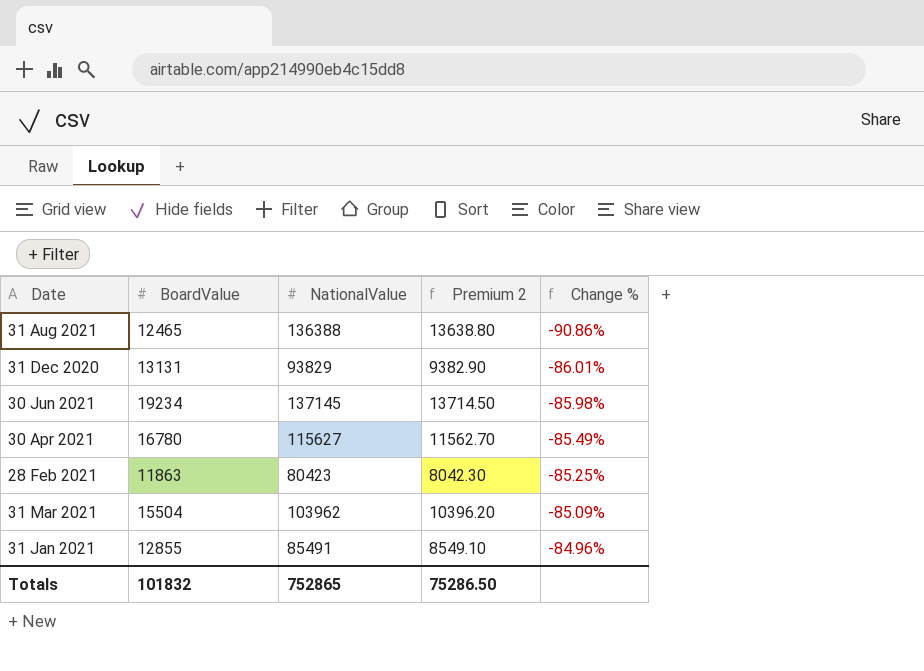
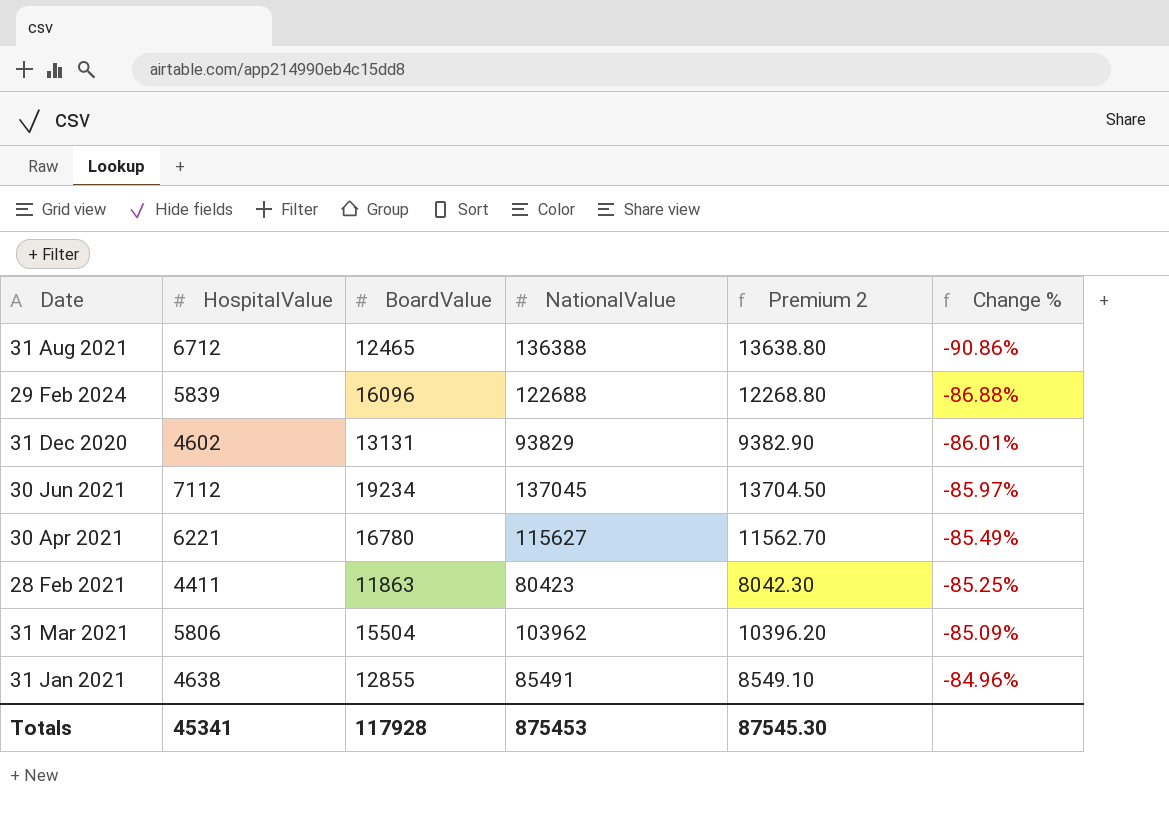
column HospitalValue | position: none -> 2
row 29 Feb 2024: none -> 5839 | 16096 | 122688 | 12268.80 | -86.88%
30 Jun 2021 | NationalValue: 137145 -> 137045
30 Jun 2021 | Premium 2: 13714.50 -> 13704.50
30 Jun 2021 | Change %: -85.98% -> -85.97%
Totals | BoardValue: 101832 -> 117928
Totals | NationalValue: 752865 -> 875453
Totals | Premium 2: 75286.50 -> 87545.30

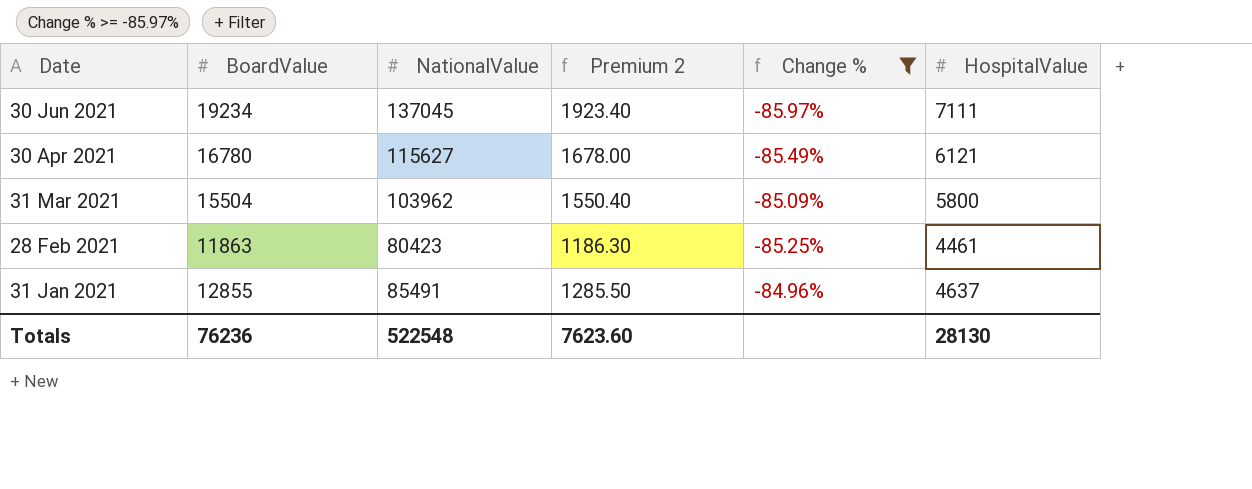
filter: none -> Change % >= -85.97%
row order: Change % ascending -> Date descending
column Premium 2 | formula: [NationalValue] * 0.1 -> [BoardValue] * 0.1
column HospitalValue | position: 2 -> 6
30 Jun 2021 | HospitalValue: 7112 -> 7111
30 Apr 2021 | HospitalValue: 6221 -> 6121
31 Mar 2021 | HospitalValue: 5806 -> 5800
28 Feb 2021 | HospitalValue: 4411 -> 4461
31 Jan 2021 | HospitalValue: 4638 -> 4637
Totals | BoardValue: 117928 -> 76236
Totals | NationalValue: 875453 -> 522548
Totals | Premium 2: 87545.30 -> 7623.60
Totals | HospitalValue: 45341 -> 28130

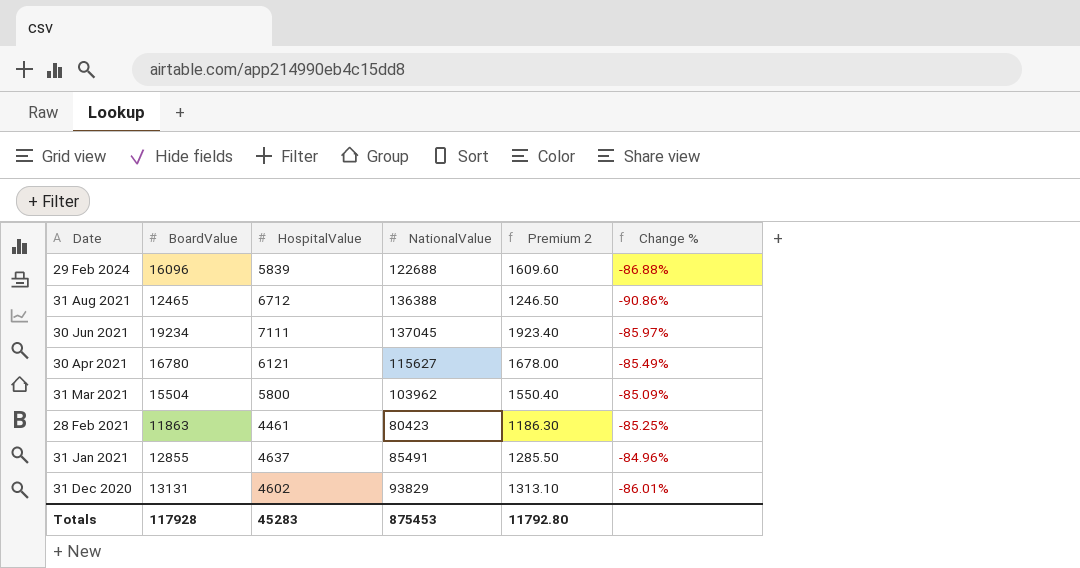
filter: Change % >= -85.97% -> none
column HospitalValue | position: 6 -> 3
Totals | BoardValue: 76236 -> 117928
Totals | HospitalValue: 28130 -> 45283
Totals | NationalValue: 522548 -> 875453
Totals | Premium 2: 7623.60 -> 11792.80

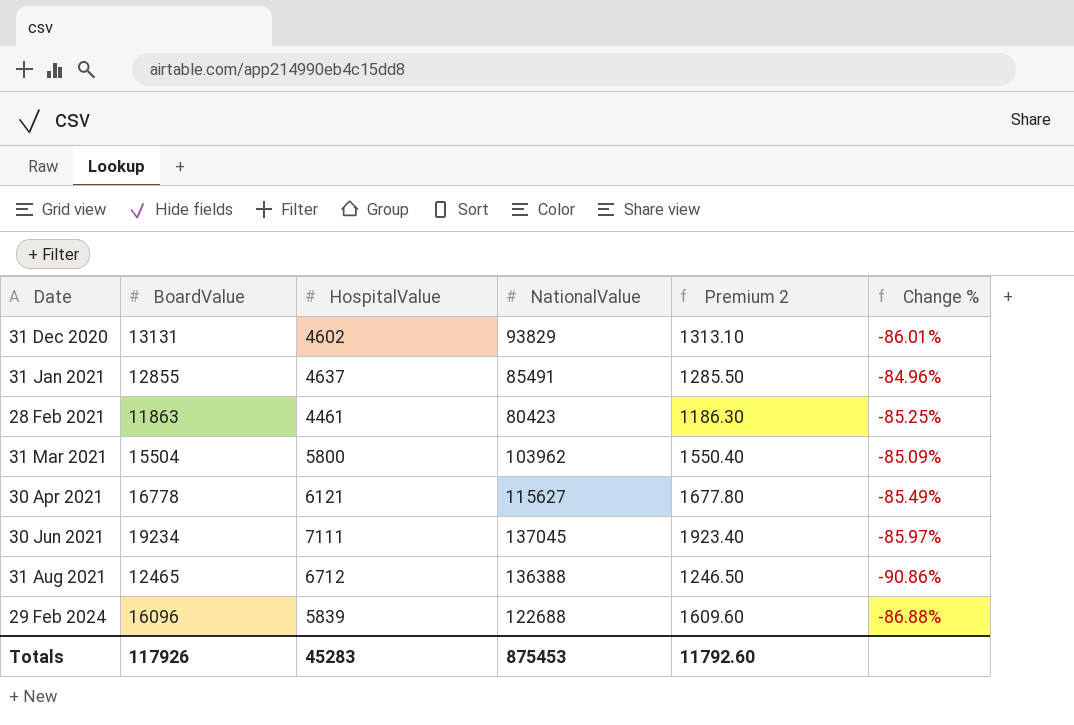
row order: Date descending -> Date ascending
30 Apr 2021 | BoardValue: 16780 -> 16778
30 Apr 2021 | Premium 2: 1678.00 -> 1677.80
Totals | BoardValue: 117928 -> 117926
Totals | Premium 2: 11792.80 -> 11792.60

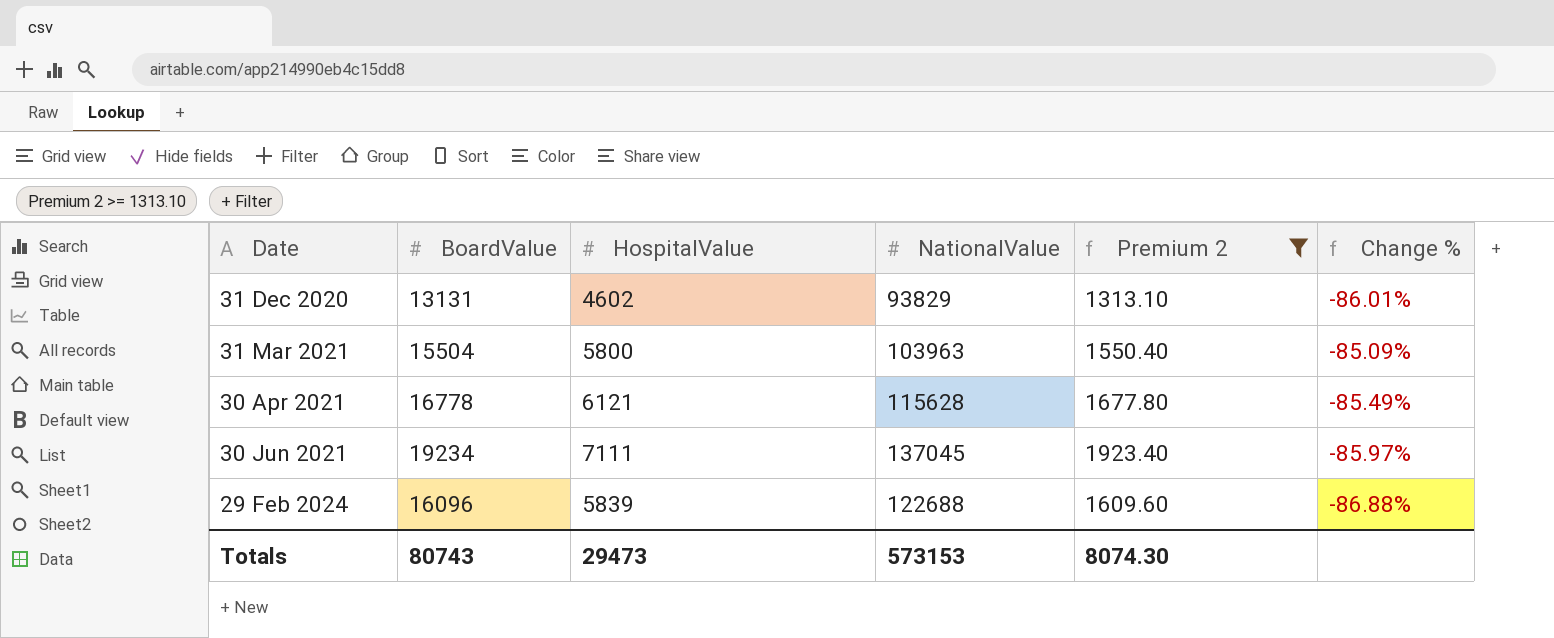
filter: none -> Premium 2 >= 1313.10
31 Mar 2021 | NationalValue: 103962 -> 103963
30 Apr 2021 | NationalValue: 115627 -> 115628
Totals | BoardValue: 117926 -> 80743
Totals | HospitalValue: 45283 -> 29473
Totals | NationalValue: 875453 -> 573153
Totals | Premium 2: 11792.60 -> 8074.30

